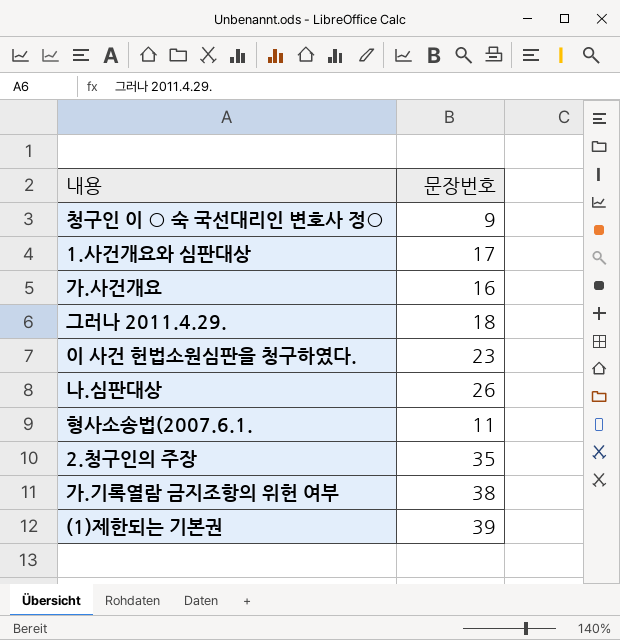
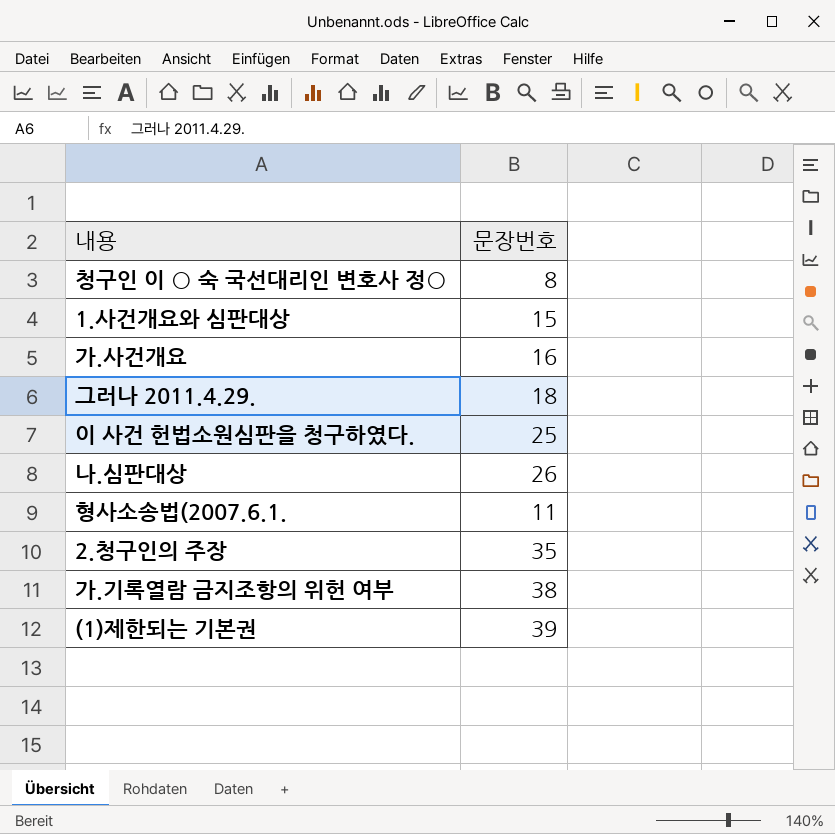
청구인 이 ○ 숙 국선대리인 변호사 정○ | 문장번호: 9 -> 8
1.사건개요와 심판대상 | 문장번호: 17 -> 15
이 사건 헌법소원심판을 청구하였다. | 문장번호: 23 -> 25

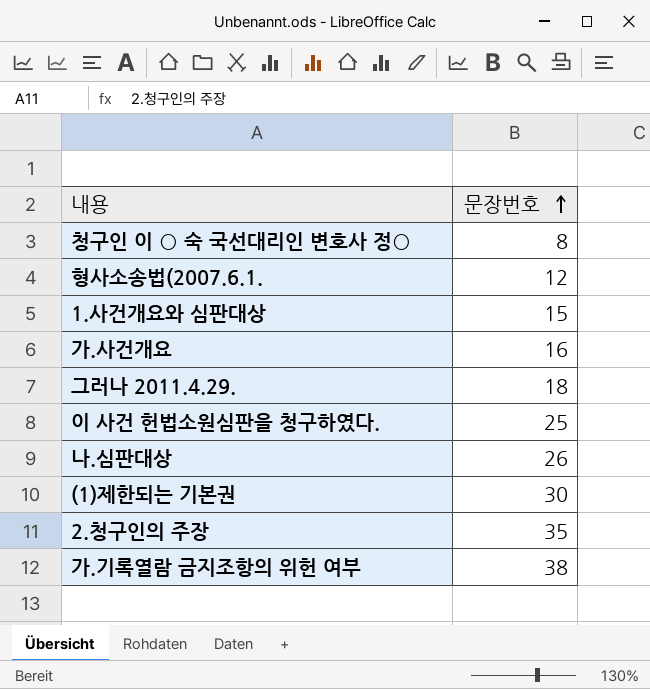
row order: none -> 문장번호 ascending
형사소송법(2007.6.1. | 문장번호: 11 -> 12
(1)제한되는 기본권 | 문장번호: 39 -> 30

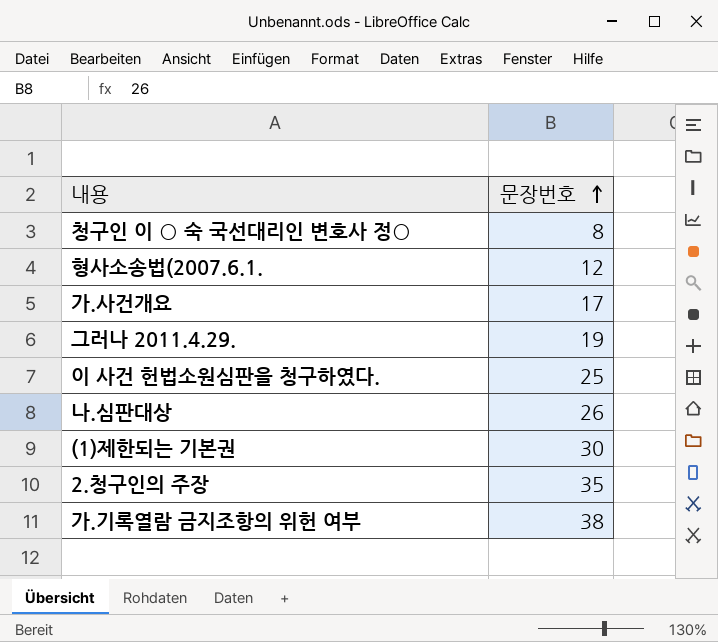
row 1.사건개요와 심판대상: 15 -> none
가.사건개요 | 문장번호: 16 -> 17
그러나 2011.4.29. | 문장번호: 18 -> 19

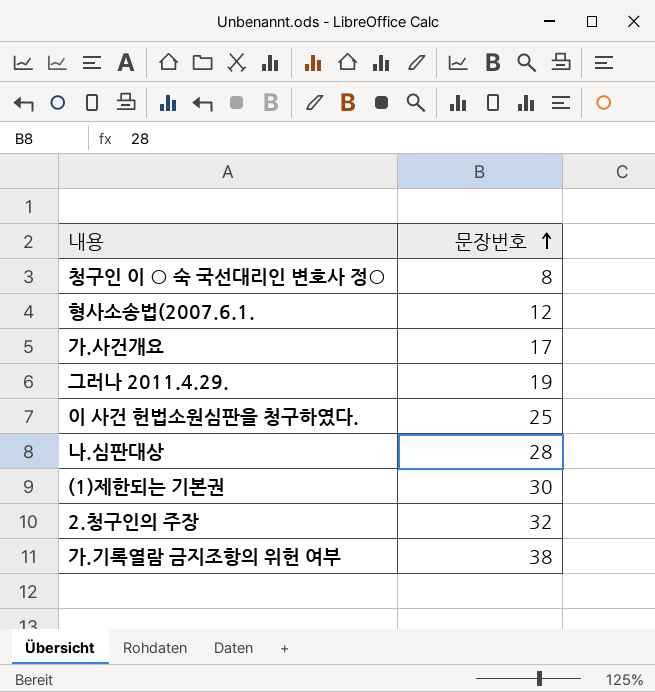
나.심판대상 | 문장번호: 26 -> 28
2.청구인의 주장 | 문장번호: 35 -> 32

